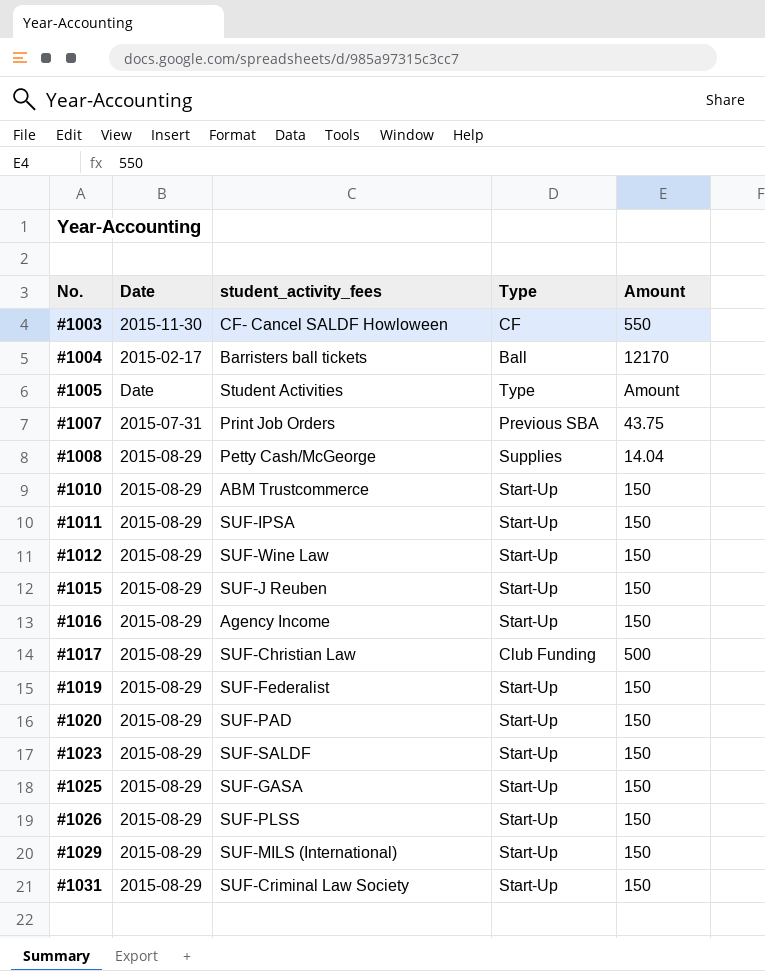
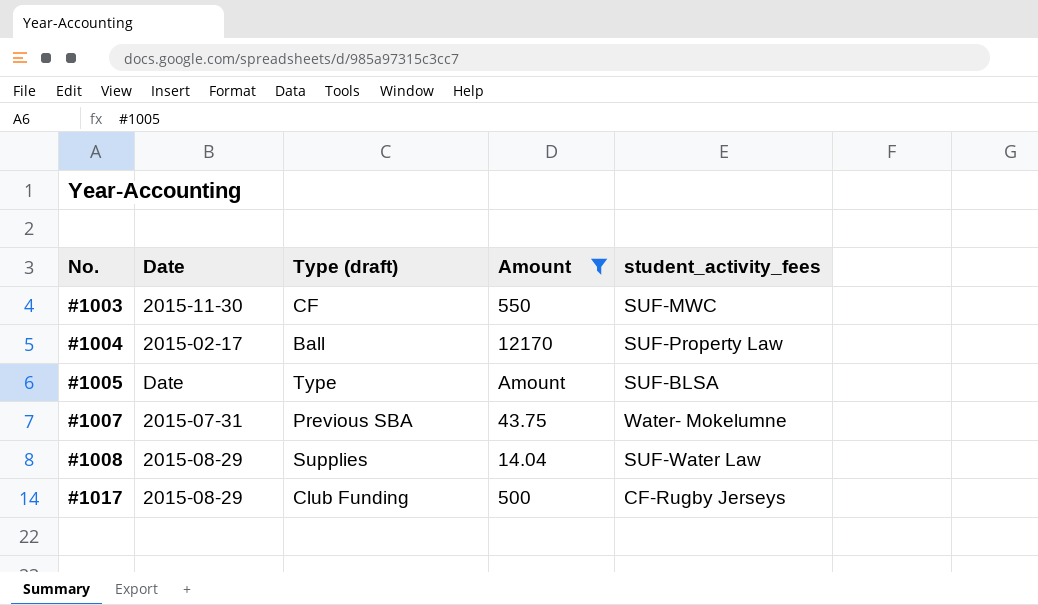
filter: none -> Amount != 150
column name: Type -> Type (draft)
column student_activity_fees | position: 3 -> 5
#1003 | student_activity_fees: CF- Cancel SALDF Howloween -> SUF-MWC
#1004 | student_activity_fees: Barristers ball tickets -> SUF-Property Law
#1005 | student_activity_fees: Student Activities -> SUF-BLSA
#1007 | student_activity_fees: Print Job Orders -> Water- Mokelumne
#1008 | student_activity_fees: Petty Cash/McGeorge -> SUF-Water Law
#1017 | student_activity_fees: SUF-Christian Law -> CF-Rugby Jerseys

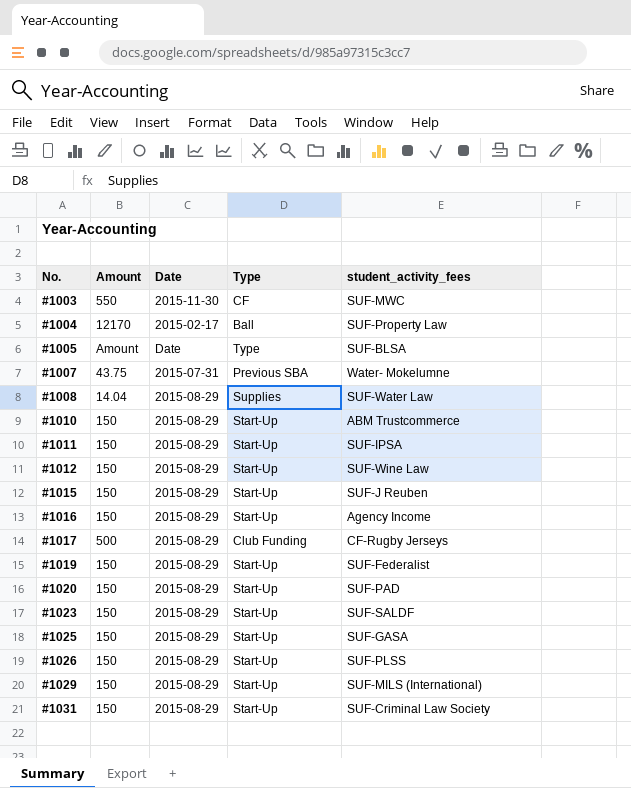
filter: Amount != 150 -> none
column Amount | position: 4 -> 2
column name: Type (draft) -> Type

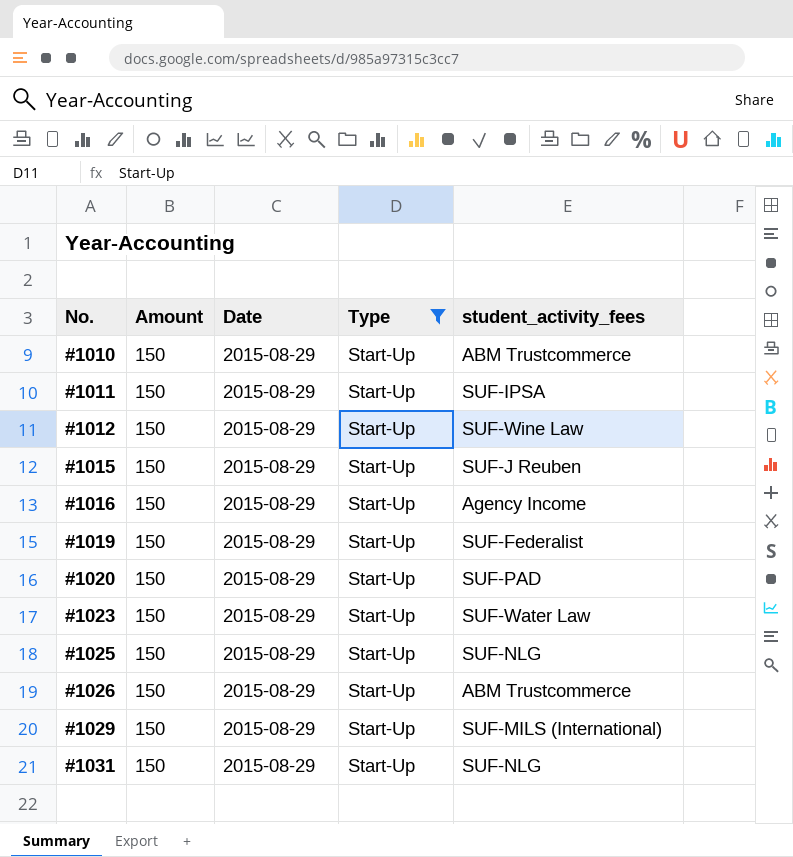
filter: none -> Type = Start-Up
#1023 | student_activity_fees: SUF-SALDF -> SUF-Water Law
#1025 | student_activity_fees: SUF-GASA -> SUF-NLG
#1026 | student_activity_fees: SUF-PLSS -> ABM Trustcommerce
#1031 | student_activity_fees: SUF-Criminal Law Society -> SUF-NLG

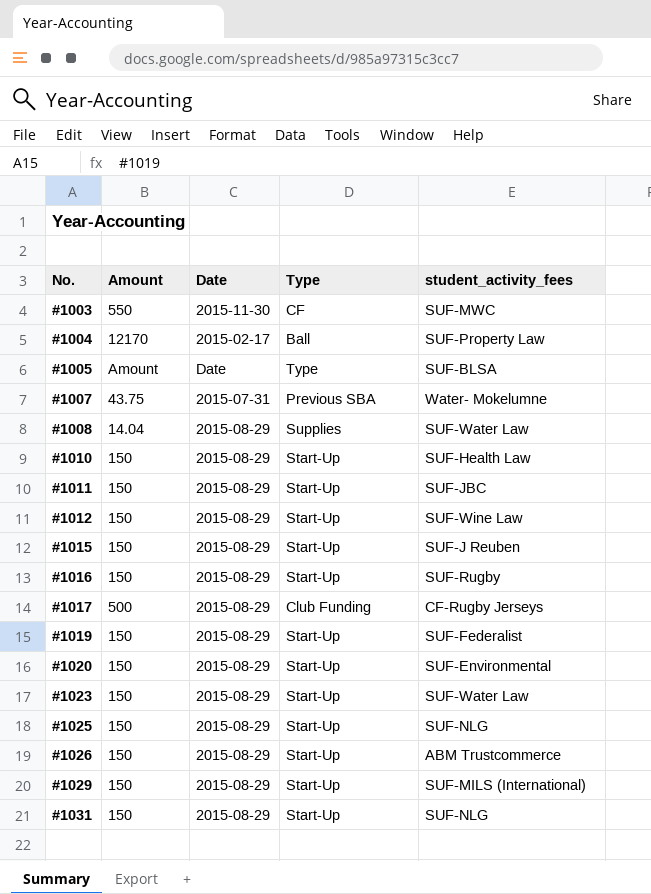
filter: Type = Start-Up -> none
#1010 | student_activity_fees: ABM Trustcommerce -> SUF-Health Law
#1011 | student_activity_fees: SUF-IPSA -> SUF-JBC
#1016 | student_activity_fees: Agency Income -> SUF-Rugby
#1020 | student_activity_fees: SUF-PAD -> SUF-Environmental

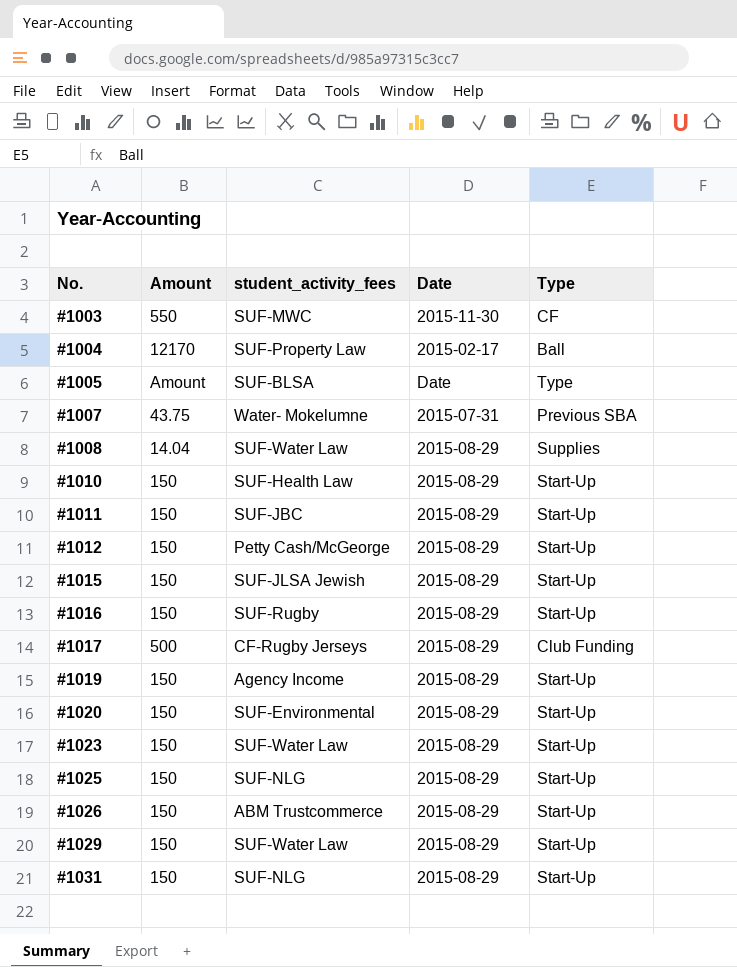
column student_activity_fees | position: 5 -> 3
#1012 | student_activity_fees: SUF-Wine Law -> Petty Cash/McGeorge
#1015 | student_activity_fees: SUF-J Reuben -> SUF-JLSA Jewish
#1019 | student_activity_fees: SUF-Federalist -> Agency Income
#1029 | student_activity_fees: SUF-MILS (International) -> SUF-Water Law

